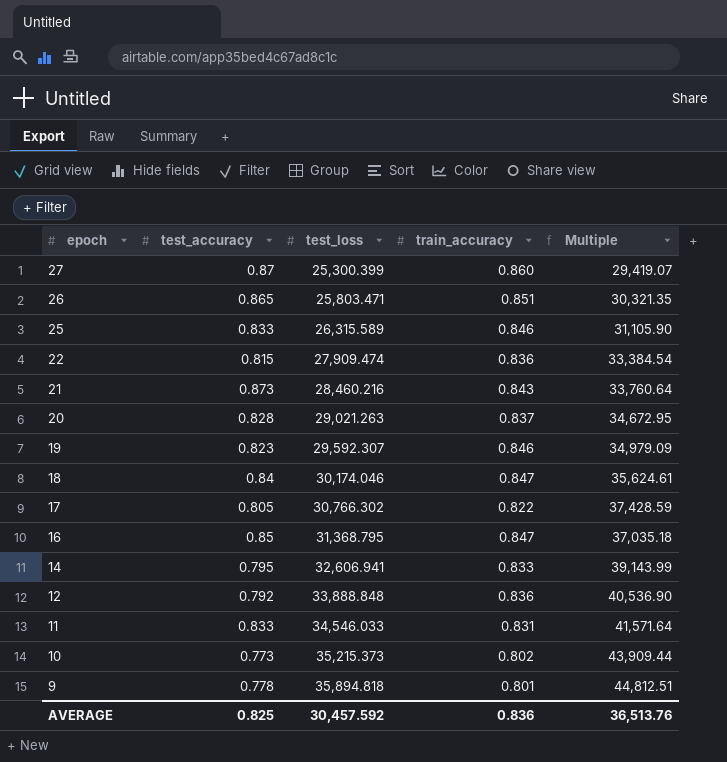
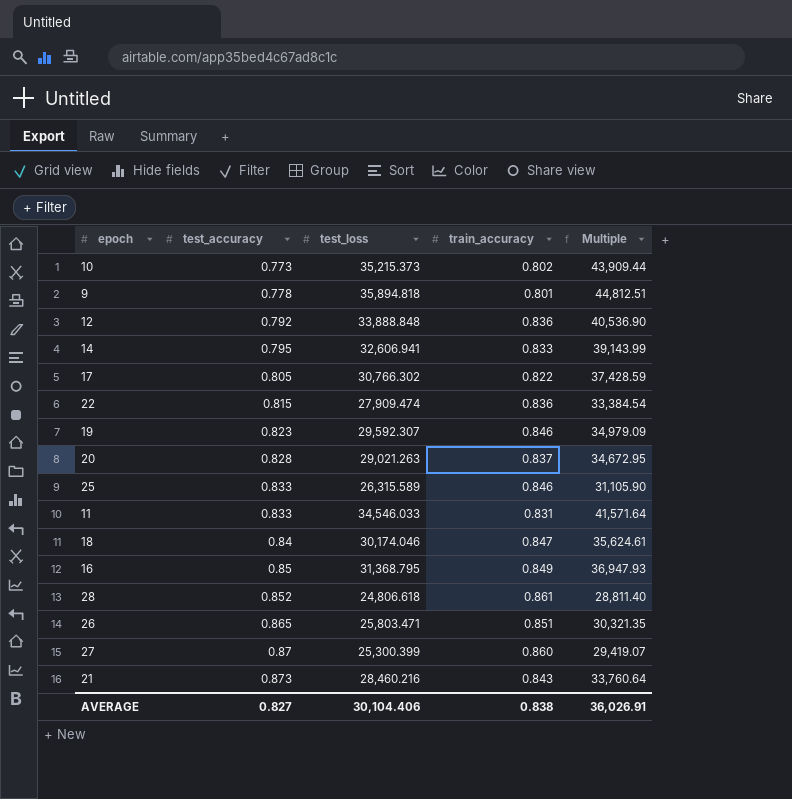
row order: epoch descending -> test_accuracy ascending
16 | train_accuracy: 0.847 -> 0.849
16 | Multiple: 37,035.18 -> 36,947.93
row 28: none -> 0.852 | 24,806.618 | 0.861 | 28,811.40
AVERAGE | test_accuracy: 0.825 -> 0.827
AVERAGE | test_loss: 30,457.592 -> 30,104.406
AVERAGE | train_accuracy: 0.836 -> 0.838
AVERAGE | Multiple: 36,513.76 -> 36,026.91

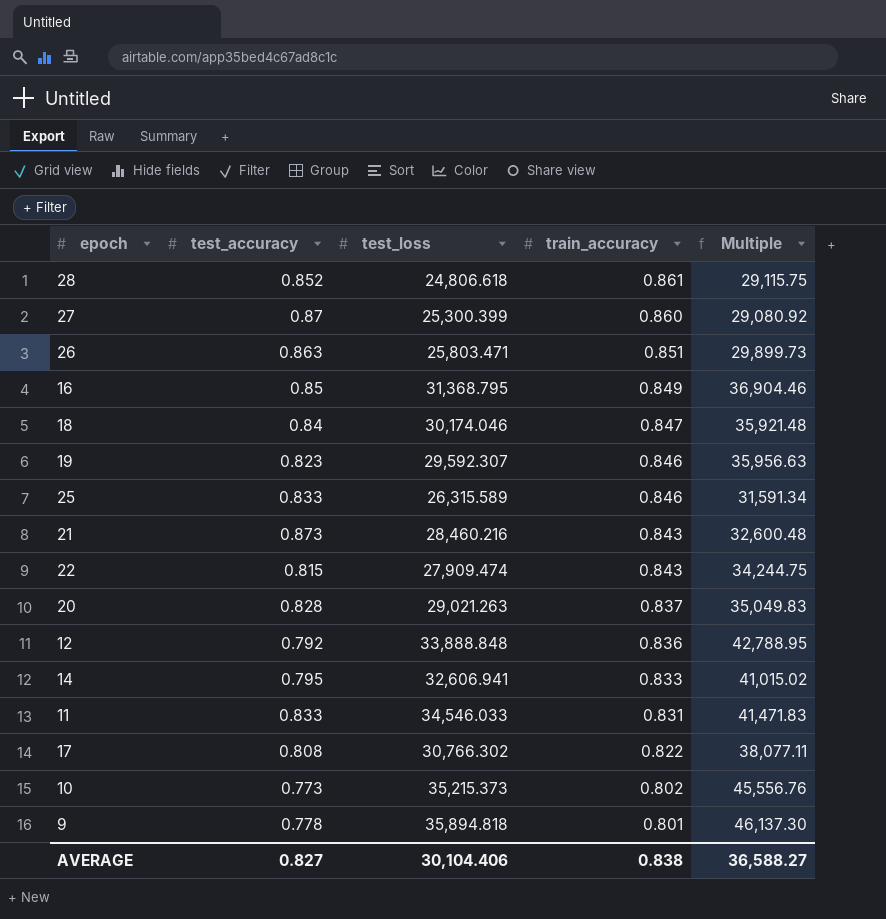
row order: test_accuracy ascending -> train_accuracy descending
column Multiple | formula: [test_loss] / [train_accuracy] -> [test_loss] / [test_accuracy]
26 | test_accuracy: 0.865 -> 0.863
22 | train_accuracy: 0.836 -> 0.843
17 | test_accuracy: 0.805 -> 0.808
AVERAGE | Multiple: 36,026.91 -> 36,588.27

